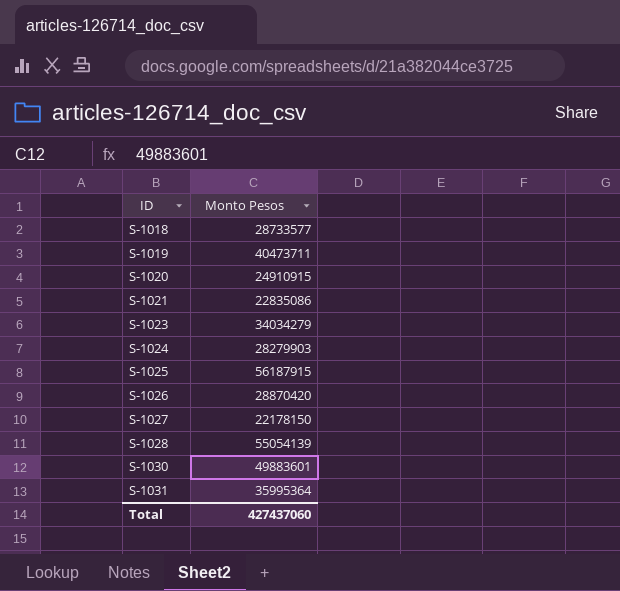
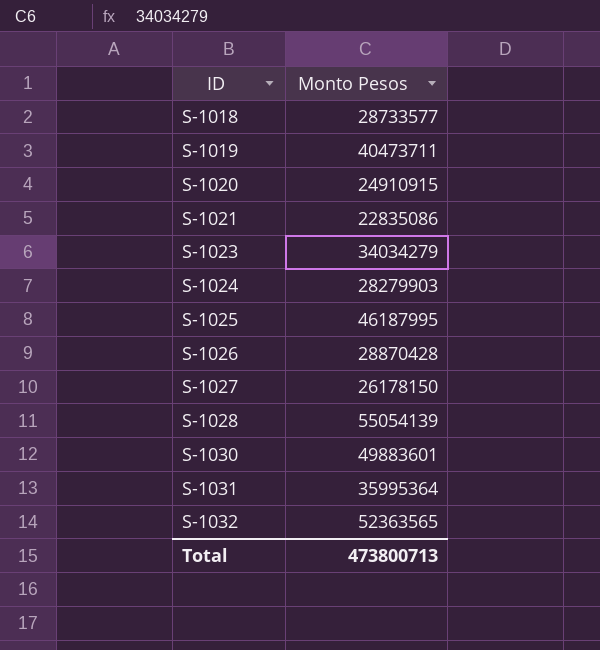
S-1025 | Monto Pesos: 56187915 -> 46187995
S-1026 | Monto Pesos: 28870420 -> 28870428
S-1027 | Monto Pesos: 22178150 -> 26178150
row S-1032: none -> 52363565
Total | Monto Pesos: 427437060 -> 473800713

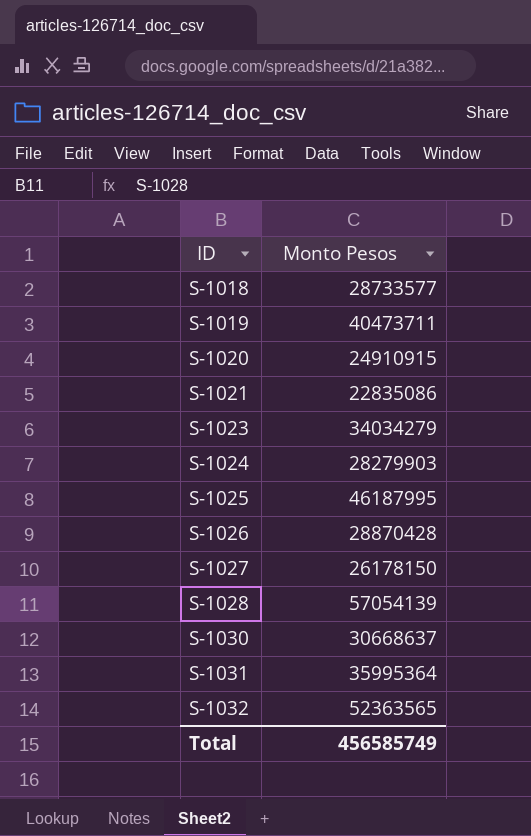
S-1028 | Monto Pesos: 55054139 -> 57054139
S-1030 | Monto Pesos: 49883601 -> 30668637
Total | Monto Pesos: 473800713 -> 456585749

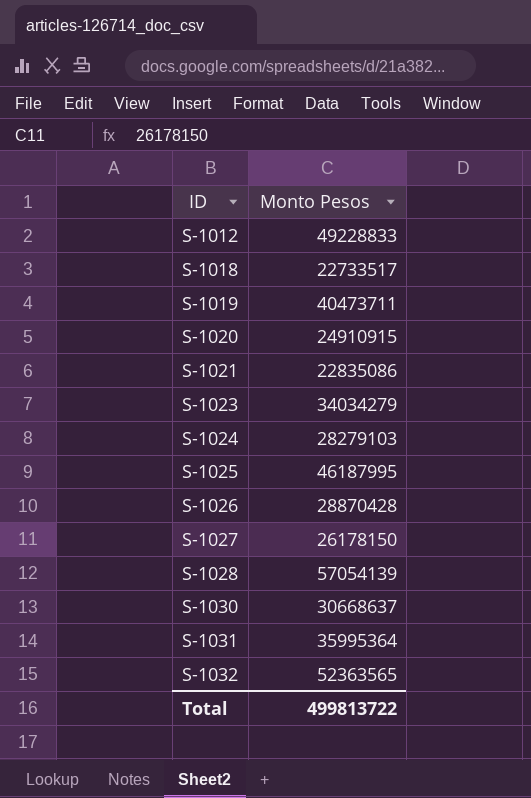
row S-1012: none -> 49228833
S-1018 | Monto Pesos: 28733577 -> 22733517
S-1024 | Monto Pesos: 28279903 -> 28279103
Total | Monto Pesos: 456585749 -> 499813722

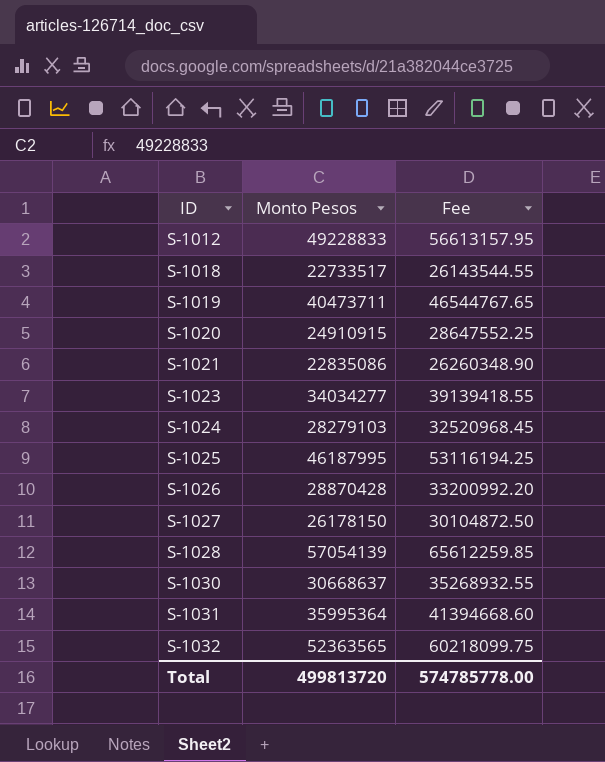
column Fee | formula: none -> [Monto Pesos] * 1.15
S-1023 | Monto Pesos: 34034279 -> 34034277
Total | Monto Pesos: 499813722 -> 499813720

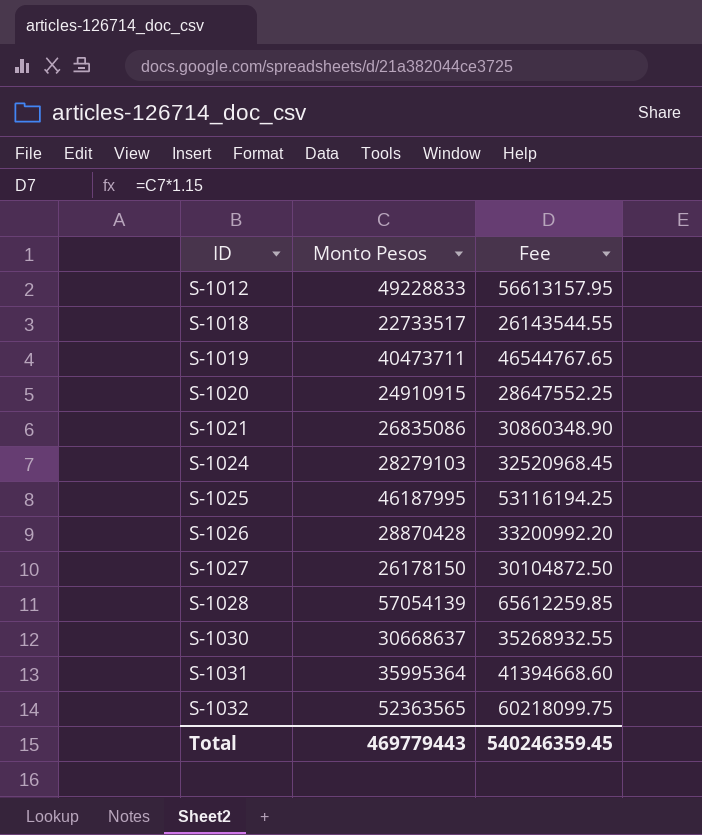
row S-1023: 34034277 | 39139418.55 -> none
S-1021 | Monto Pesos: 22835086 -> 26835086
S-1021 | Fee: 26260348.90 -> 30860348.90
Total | Monto Pesos: 499813720 -> 469779443
Total | Fee: 574785778.00 -> 540246359.45

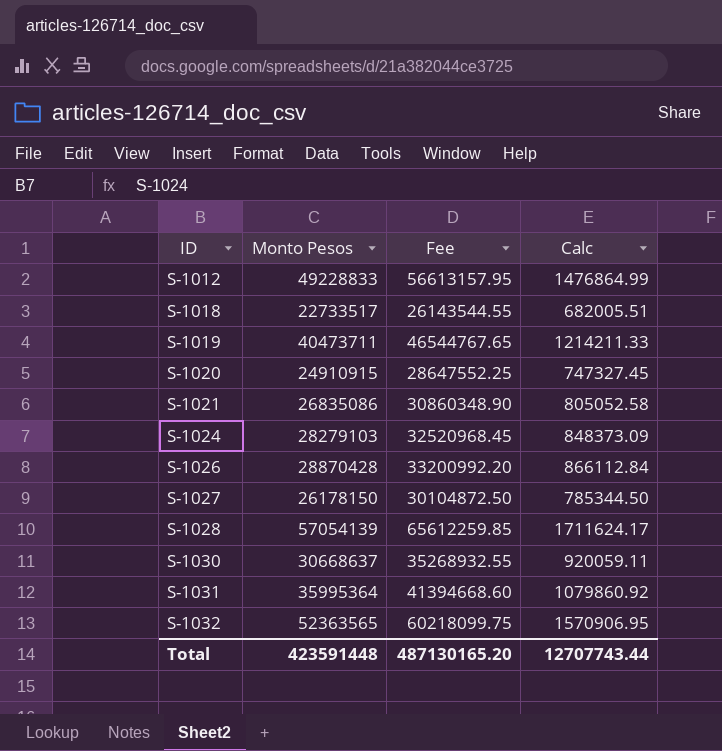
column Calc | formula: none -> [Monto Pesos] * 0.03
row S-1025: 46187995 | 53116194.25 -> none
Total | Monto Pesos: 469779443 -> 423591448
Total | Fee: 540246359.45 -> 487130165.20

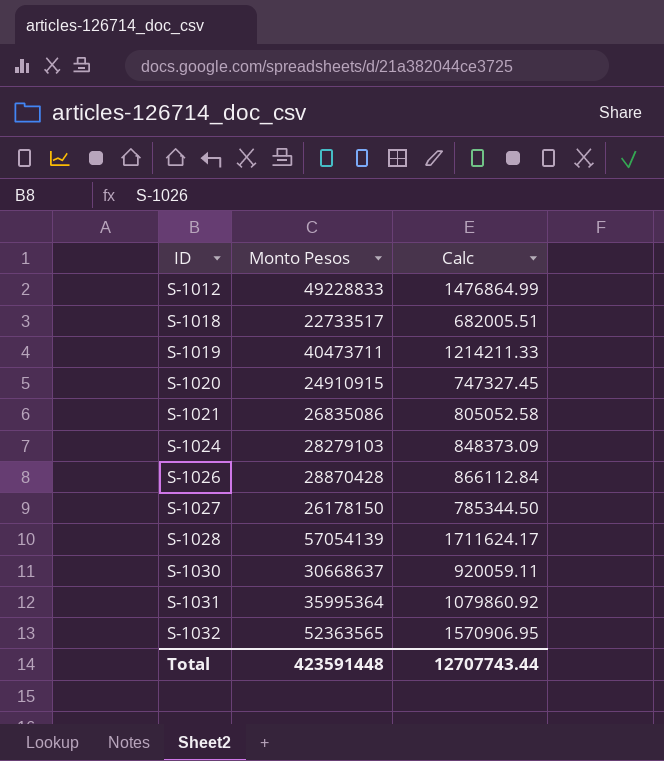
column Fee | formula: [Monto Pesos] * 1.15 -> none

